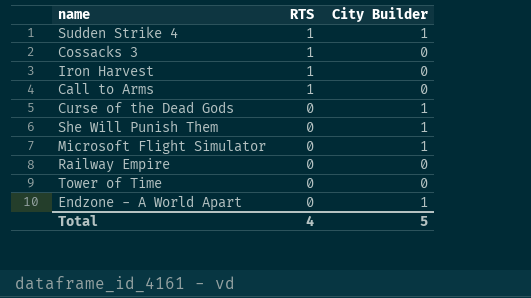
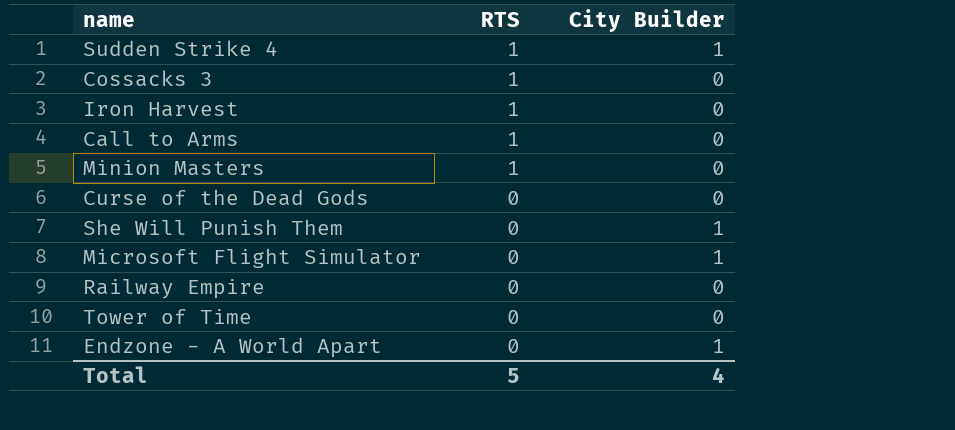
row Minion Masters: none -> 1 | 0
Curse of the Dead Gods | City Builder: 1 -> 0
Total | RTS: 4 -> 5
Total | City Builder: 5 -> 4

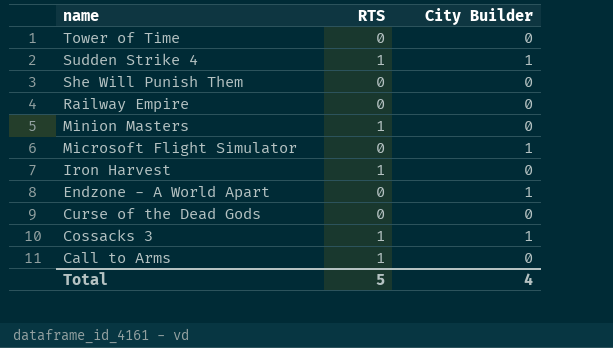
row order: RTS descending -> name descending
She Will Punish Them | City Builder: 1 -> 0
Cossacks 3 | City Builder: 0 -> 1

